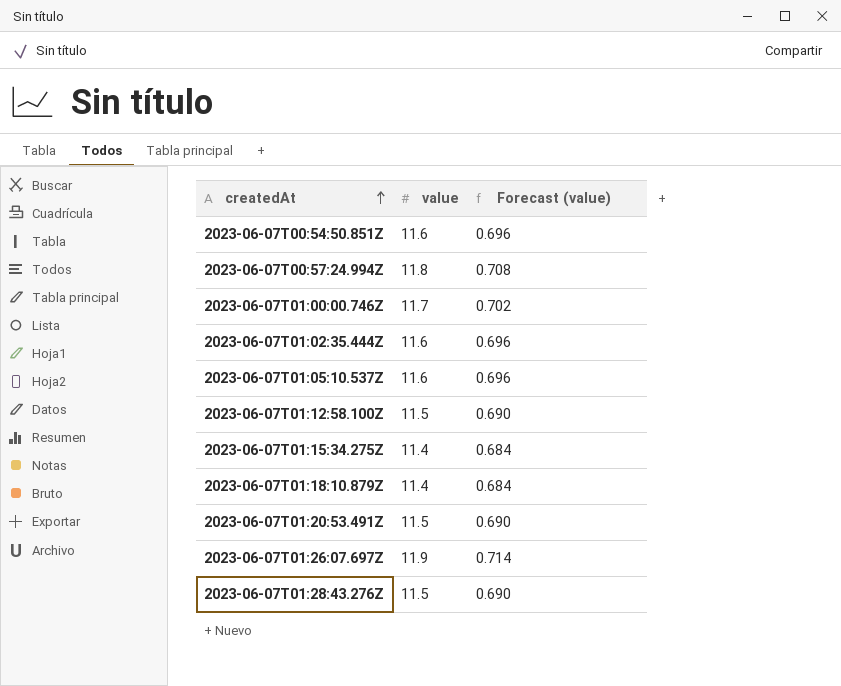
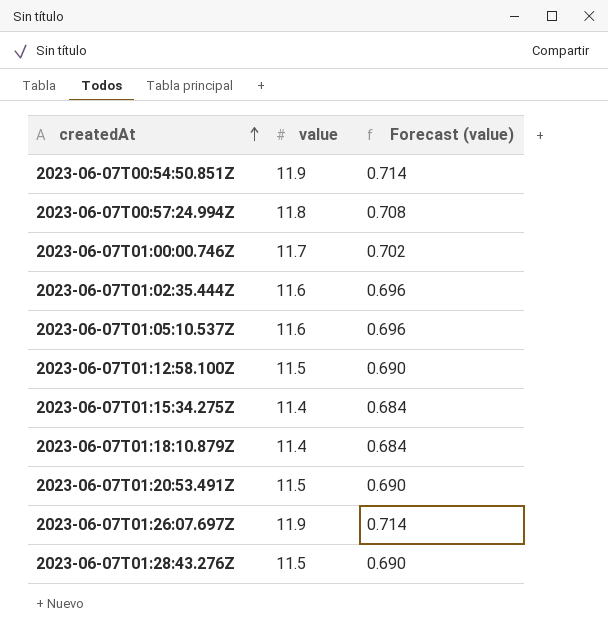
2023-06-07T00:54:50.851Z | value: 11.6 -> 11.9
2023-06-07T00:54:50.851Z | Forecast (value): 0.696 -> 0.714

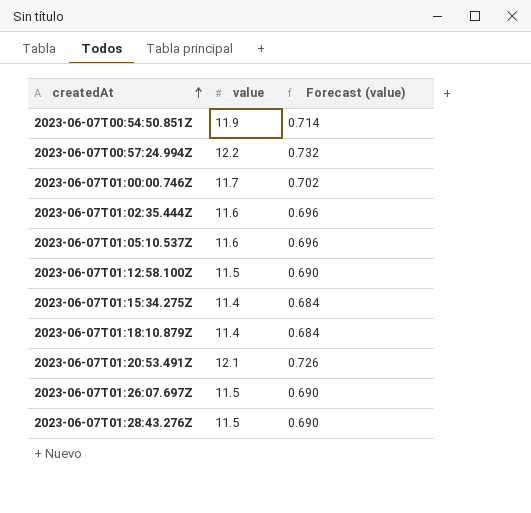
2023-06-07T00:57:24.994Z | value: 11.8 -> 12.2
2023-06-07T00:57:24.994Z | Forecast (value): 0.708 -> 0.732
2023-06-07T01:20:53.491Z | value: 11.5 -> 12.1
2023-06-07T01:20:53.491Z | Forecast (value): 0.690 -> 0.726
2023-06-07T01:26:07.697Z | value: 11.9 -> 11.5
2023-06-07T01:26:07.697Z | Forecast (value): 0.714 -> 0.690

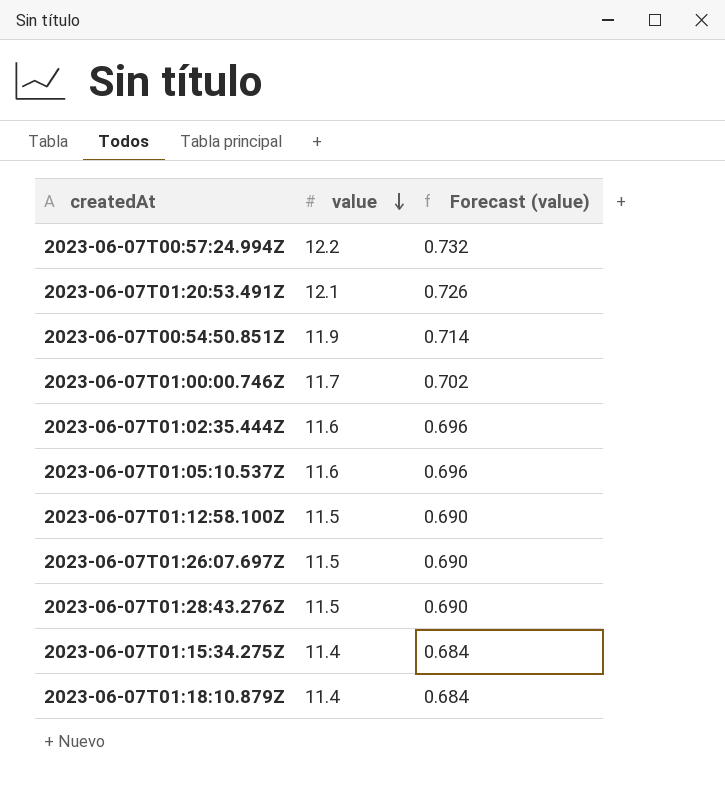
row order: createdAt ascending -> value descending

